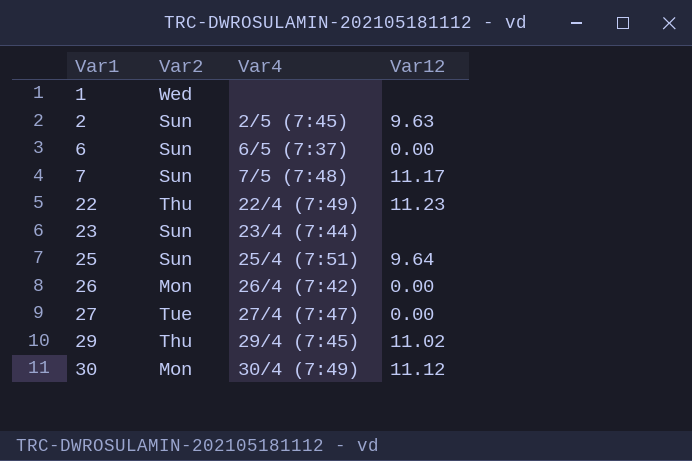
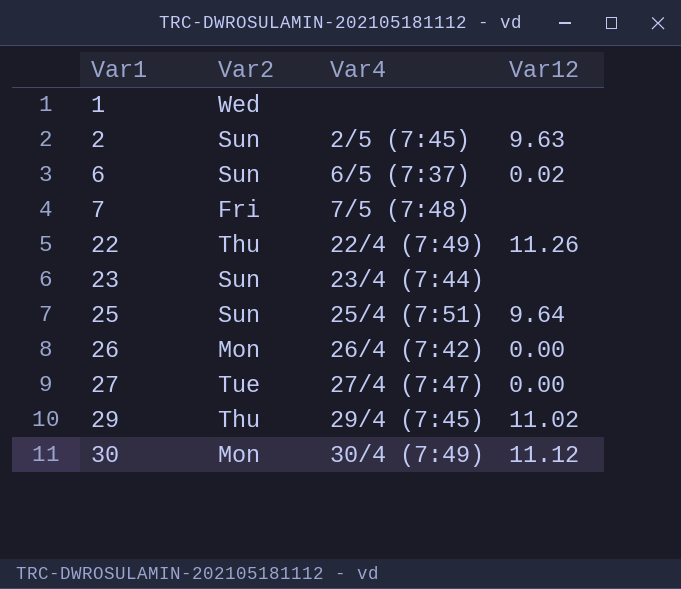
6 | Var12: 0.00 -> 0.02
7 | Var2: Sun -> Fri
7 | Var12: 11.17 -> none
22 | Var12: 11.23 -> 11.26

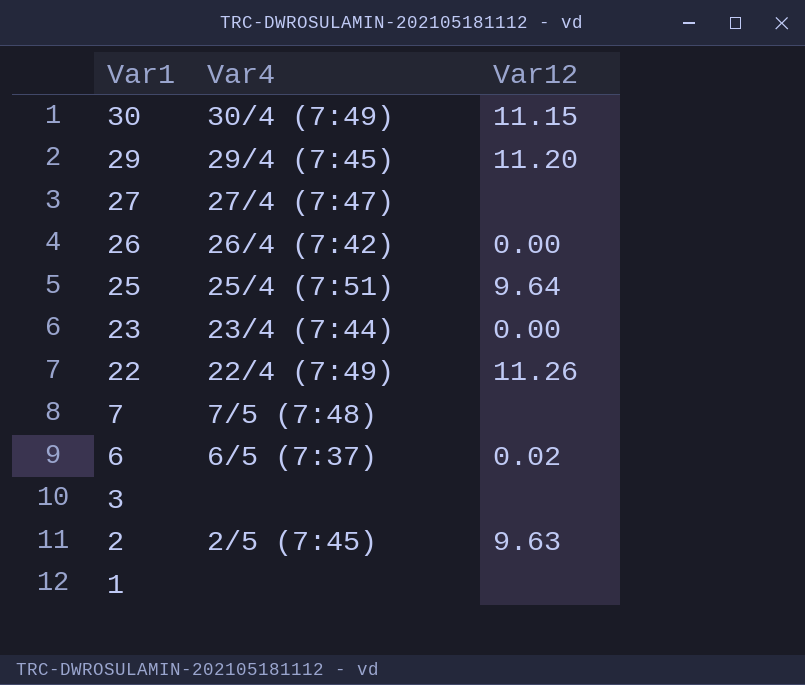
row order: Var1 ascending -> Var1 descending
column Var2 | position: 2 -> none
30 | Var12: 11.12 -> 11.15
29 | Var12: 11.02 -> 11.20
27 | Var12: 0.00 -> none
23 | Var12: none -> 0.00
row 3: none -> none | none

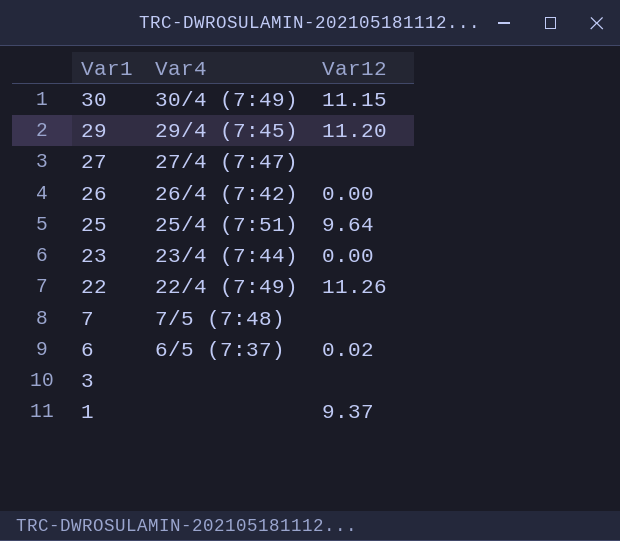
row 2: 2/5 (7:45) | 9.63 -> none
1 | Var12: none -> 9.37

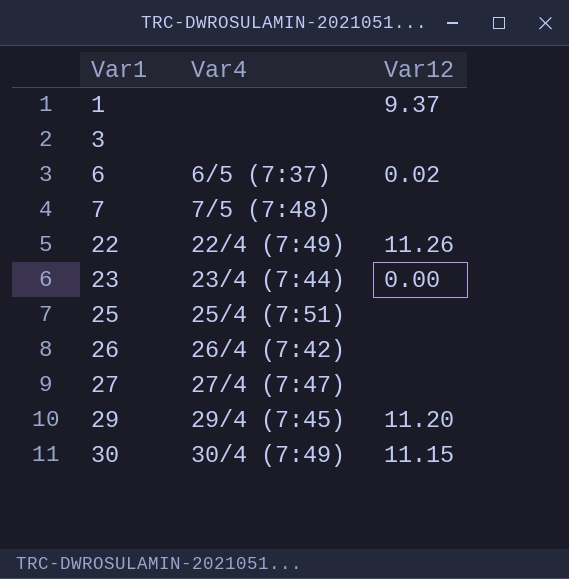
row order: Var1 descending -> Var1 ascending
25 | Var12: 9.64 -> none
26 | Var12: 0.00 -> none

